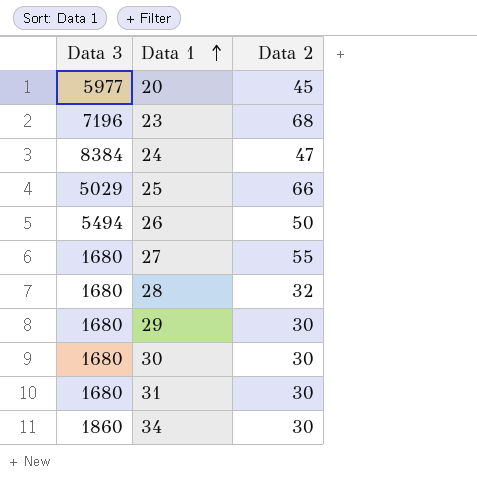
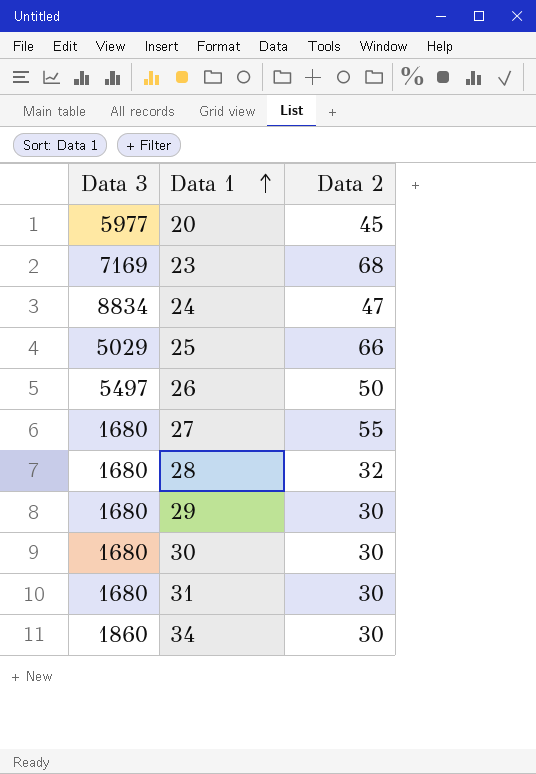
23 | Data 3: 7196 -> 7169
24 | Data 3: 8384 -> 8834
26 | Data 3: 5494 -> 5497

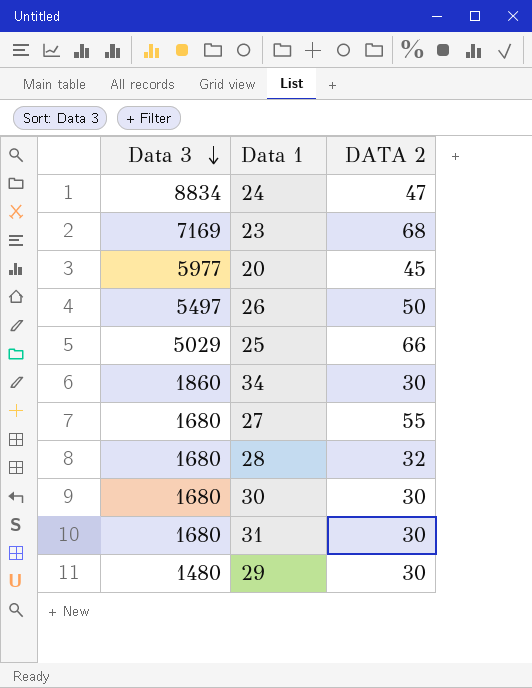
row order: Data 1 ascending -> Data 3 descending
column name: Data 2 -> DATA 2
29 | Data 3: 1680 -> 1480

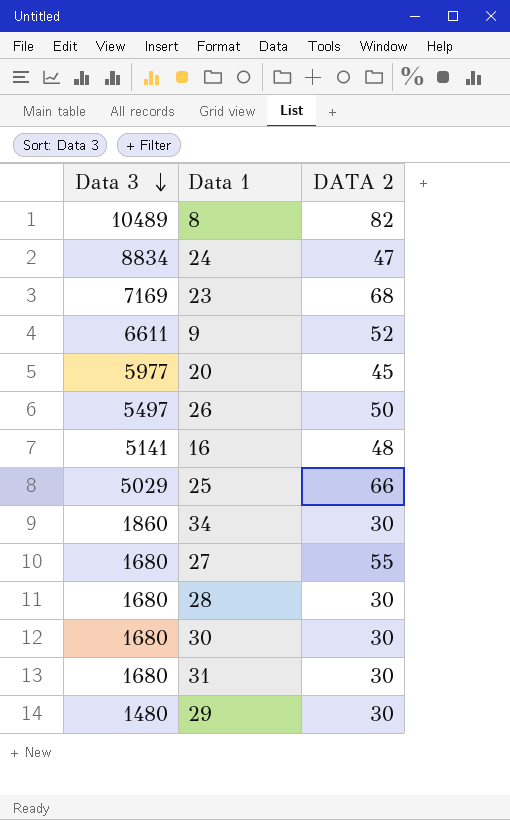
row 8: none -> 10489 | 82
row 9: none -> 6611 | 52
row 16: none -> 5141 | 48
28 | DATA 2: 32 -> 30

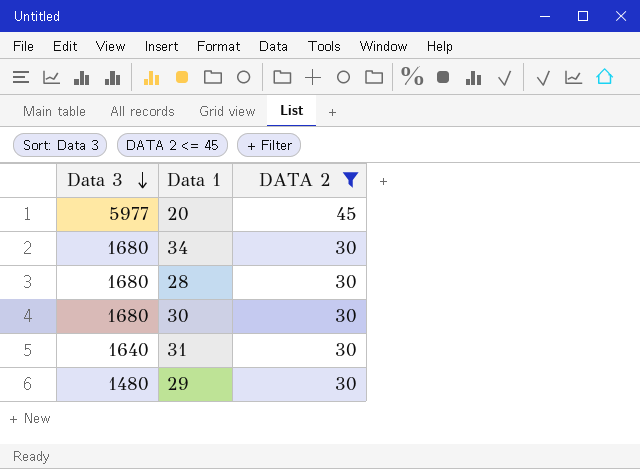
filter: none -> DATA 2 <= 45
34 | Data 3: 1860 -> 1680
31 | Data 3: 1680 -> 1640

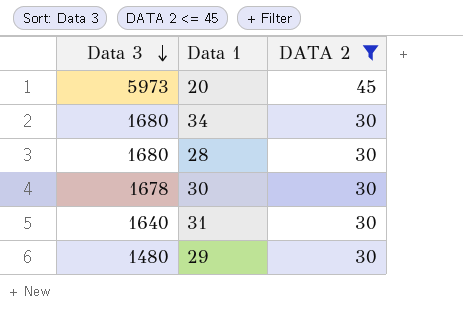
20 | Data 3: 5977 -> 5973
30 | Data 3: 1680 -> 1678

